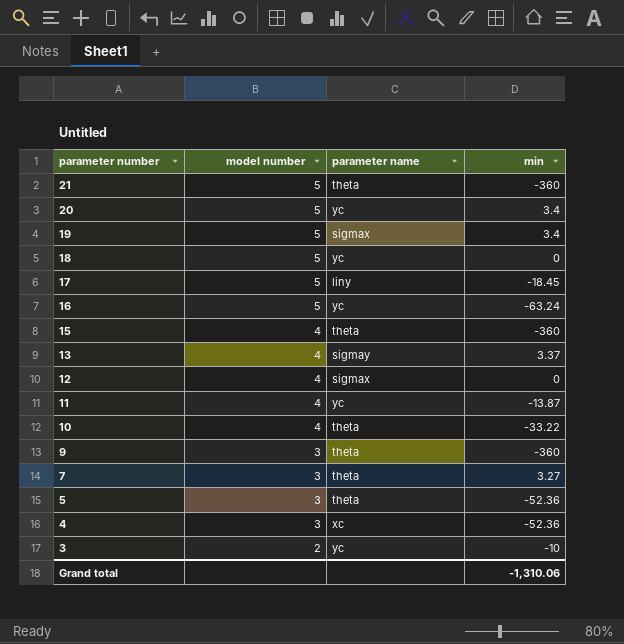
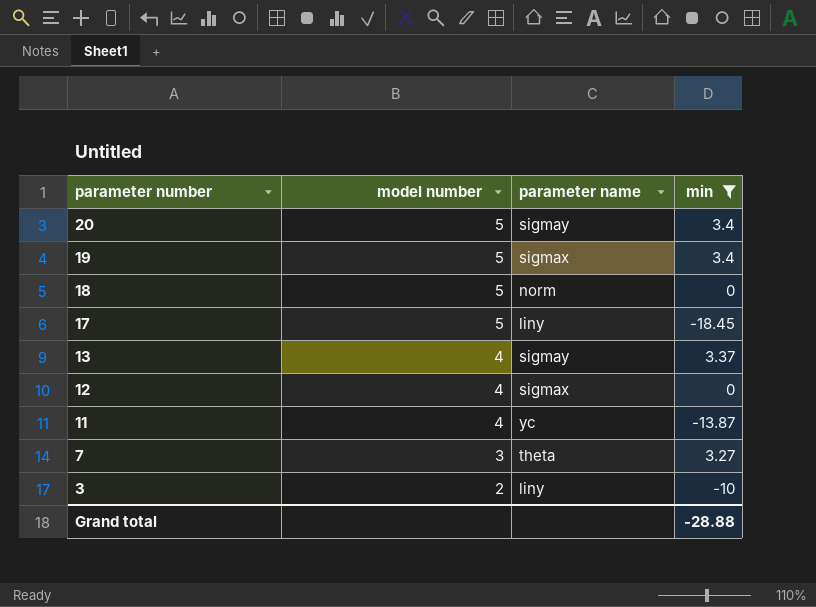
filter: none -> min >= -18.45
20 | parameter name: yc -> sigmay
18 | parameter name: yc -> norm
3 | parameter name: yc -> liny
Grand total | min: -1,310.06 -> -28.88

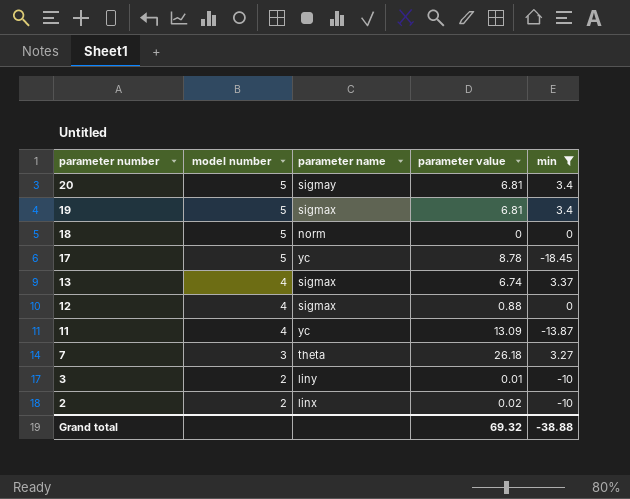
column parameter value | position: none -> 4
17 | parameter name: liny -> yc
13 | parameter name: sigmay -> sigmax
row 2: none -> 2 | linx | 0.02 | -10
Grand total | min: -28.88 -> -38.88

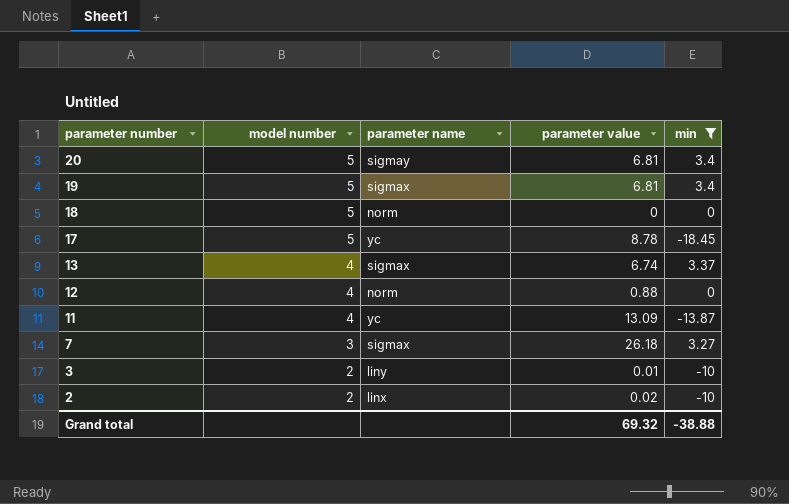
12 | parameter name: sigmax -> norm
7 | parameter name: theta -> sigmax

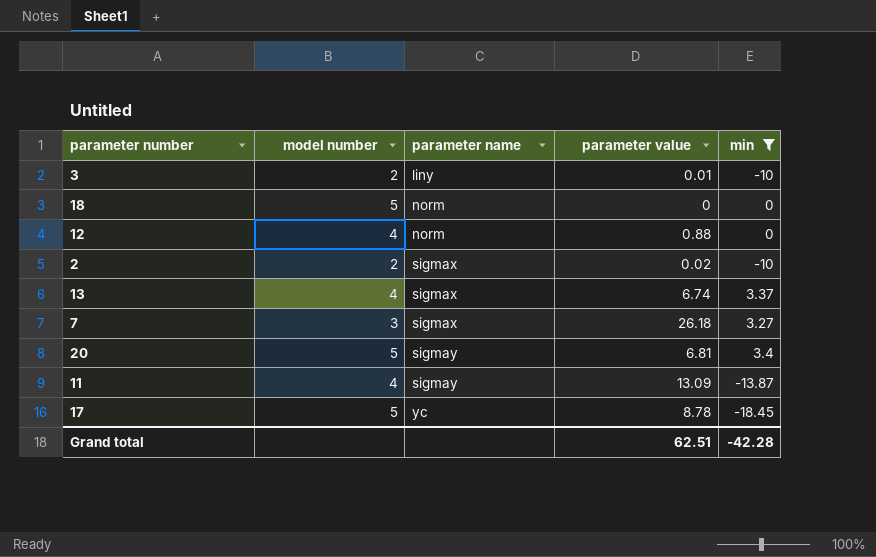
row order: parameter number descending -> parameter name ascending
row 19: 5 | sigmax | 6.81 | 3.4 -> none
2 | parameter name: linx -> sigmax
11 | parameter name: yc -> sigmay
Grand total | parameter value: 69.32 -> 62.51
Grand total | min: -38.88 -> -42.28

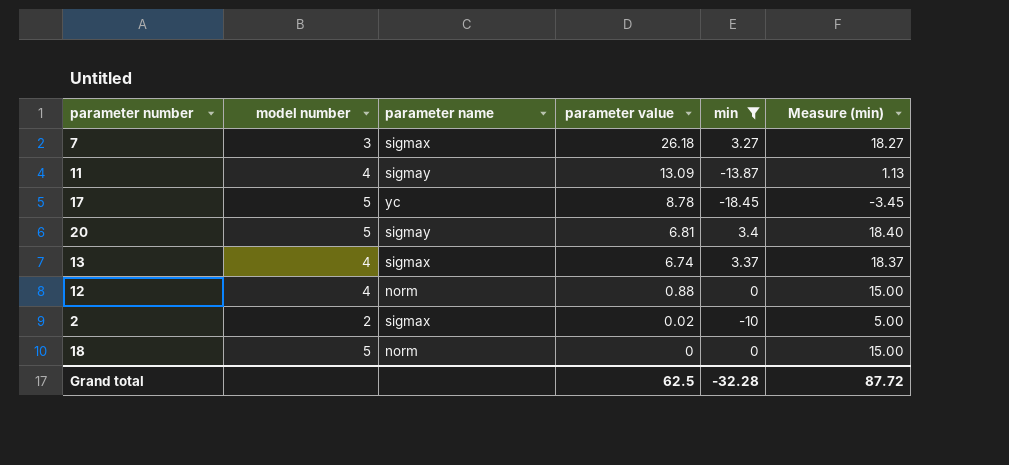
row order: parameter name ascending -> parameter value descending
column Measure (min) | formula: none -> [min] + 15
row 3: 2 | liny | 0.01 | -10 -> none
Grand total | parameter value: 62.51 -> 62.5
Grand total | min: -42.28 -> -32.28

